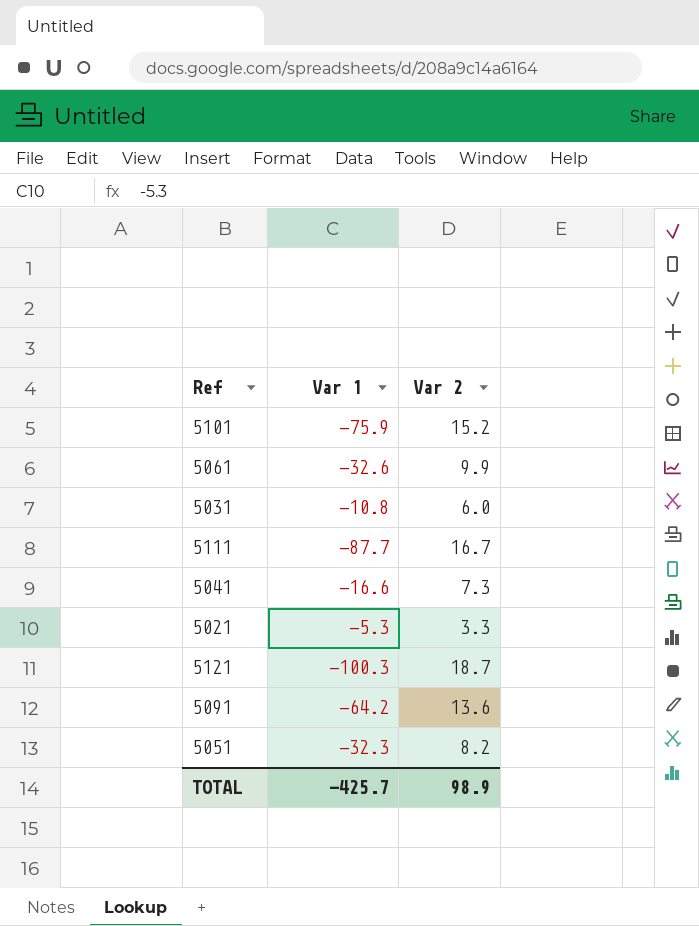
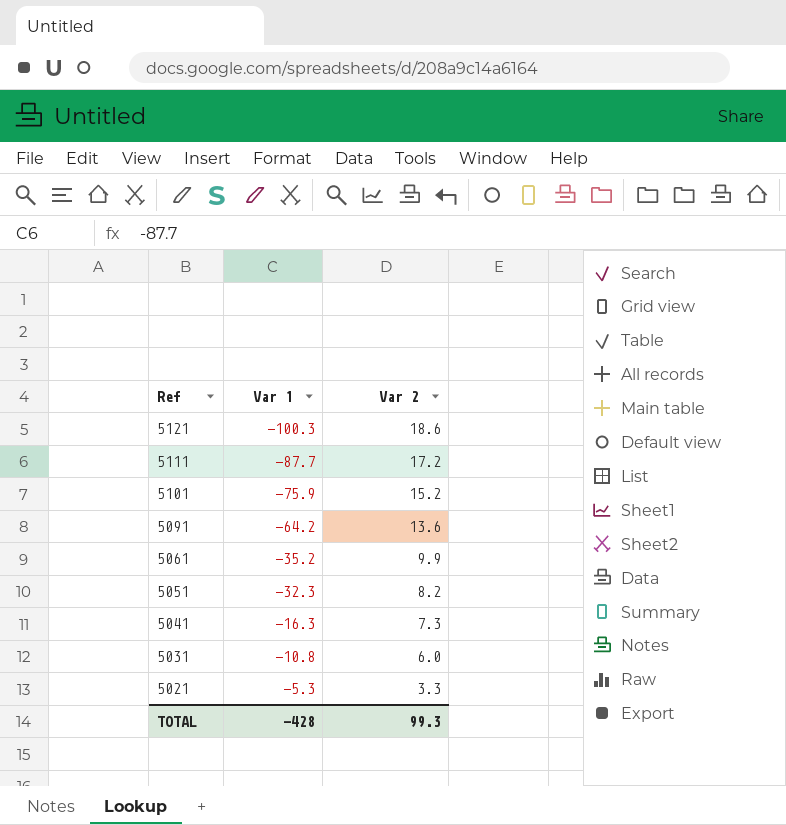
row order: none -> Ref descending
5121 | Var 2: 18.7 -> 18.6
5111 | Var 2: 16.7 -> 17.2
5061 | Var 1: -32.6 -> -35.2
5041 | Var 1: -16.6 -> -16.3
TOTAL | Var 1: -425.7 -> -428
TOTAL | Var 2: 98.9 -> 99.3

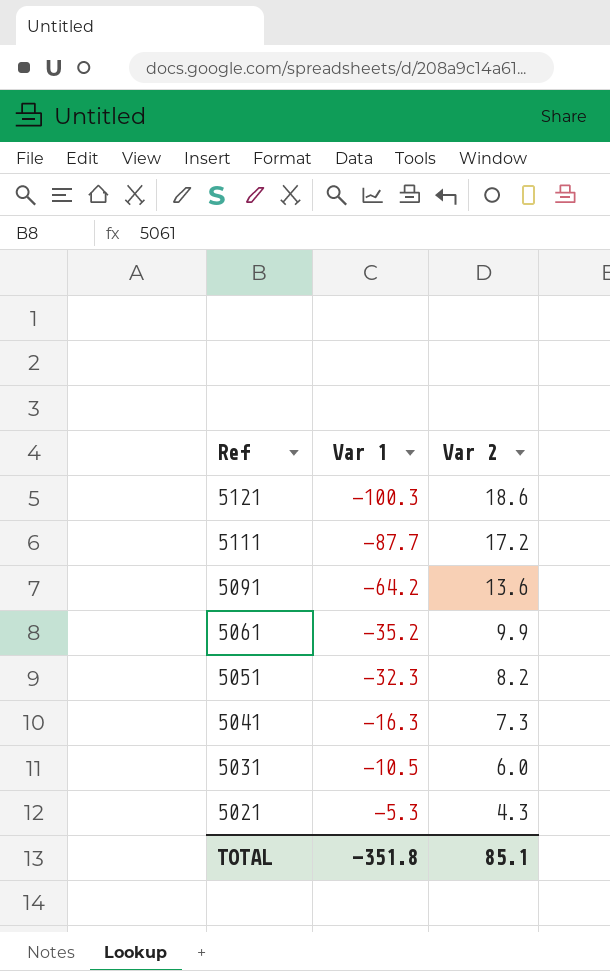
row 5101: -75.9 | 15.2 -> none
5031 | Var 1: -10.8 -> -10.5
5021 | Var 2: 3.3 -> 4.3
TOTAL | Var 1: -428 -> -351.8
TOTAL | Var 2: 99.3 -> 85.1

